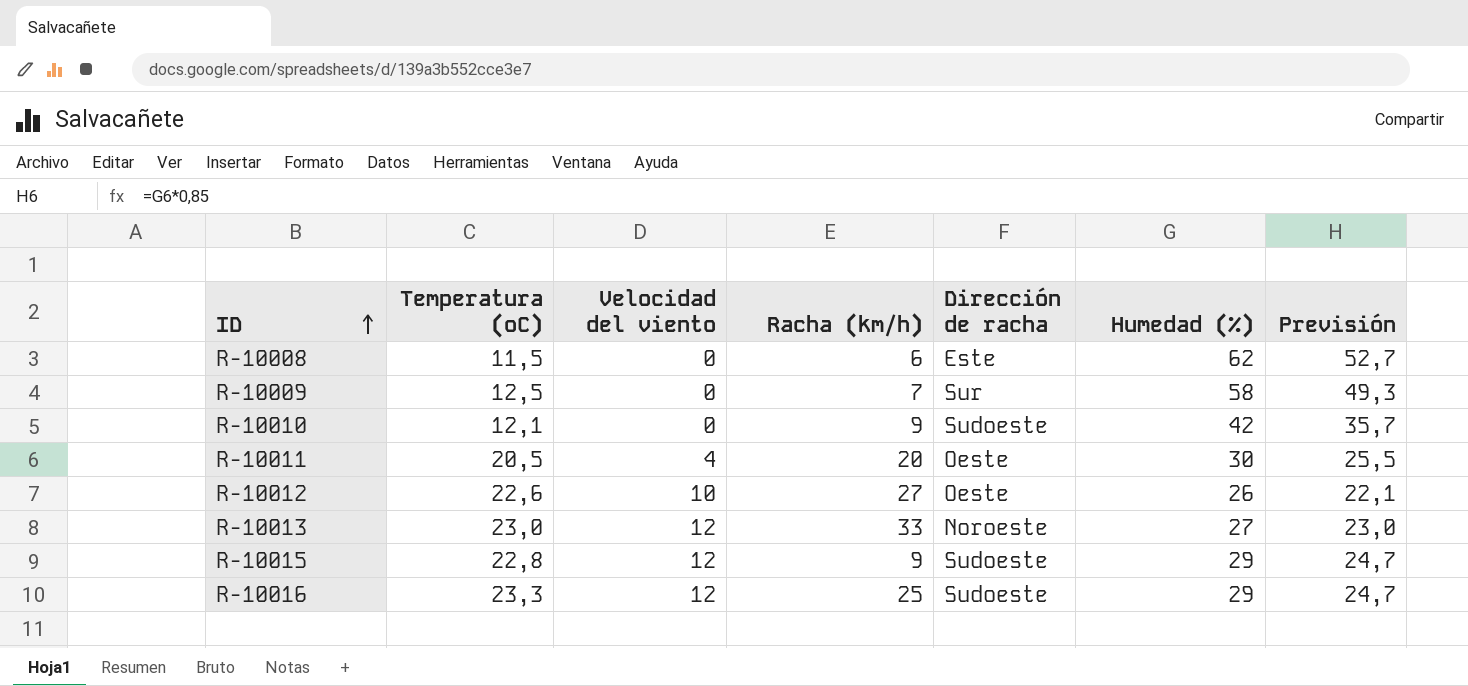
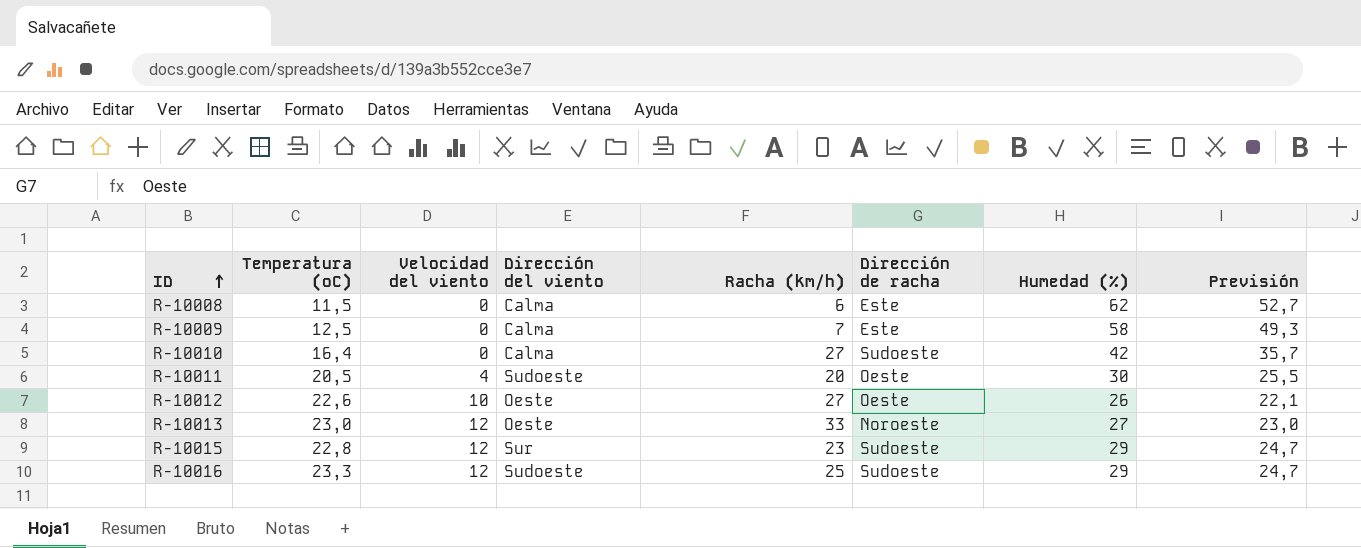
column Dirección del viento | position: none -> 4
R-10009 | Dirección de racha: Sur -> Este
R-10010 | Temperatura (ºC): 12,1 -> 16,4
R-10010 | Racha (km/h): 9 -> 27
R-10015 | Racha (km/h): 9 -> 23

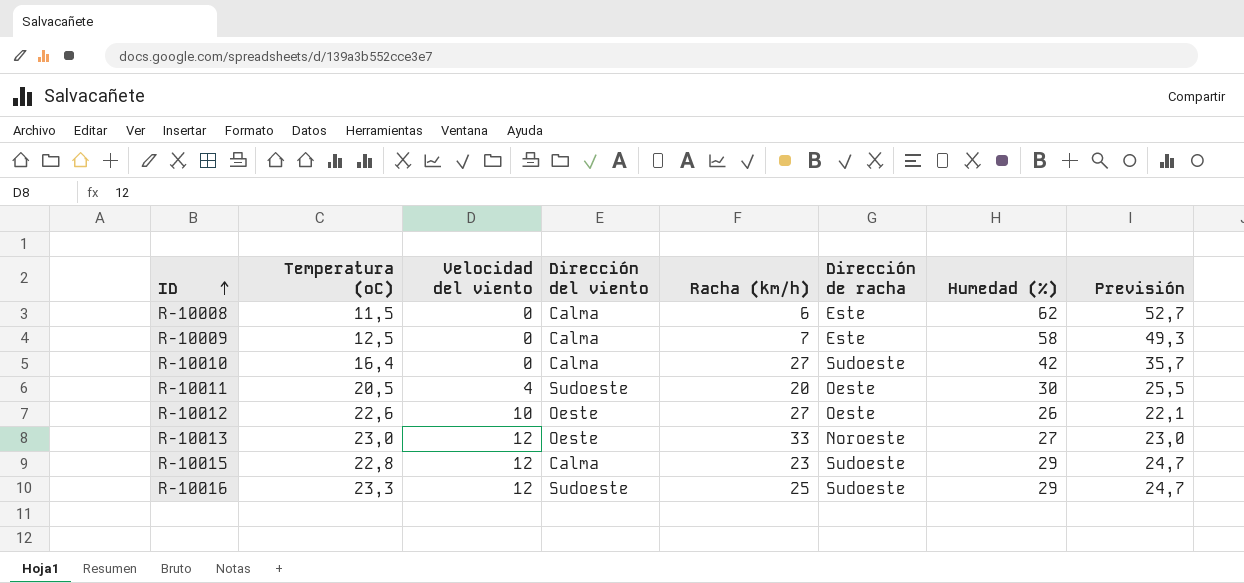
R-10015 | Dirección del viento: Sur -> Calma

